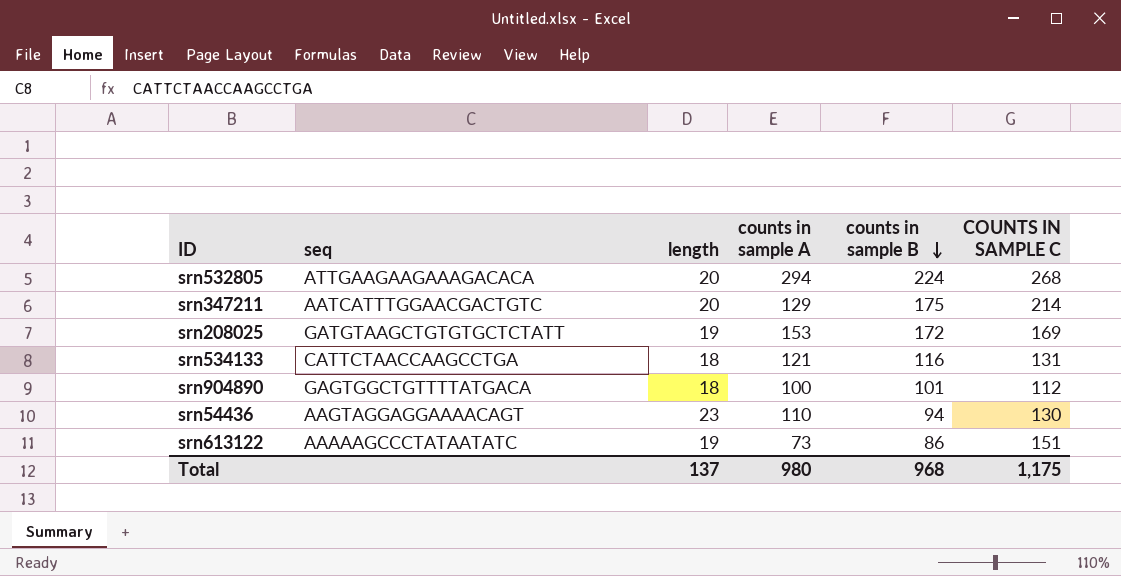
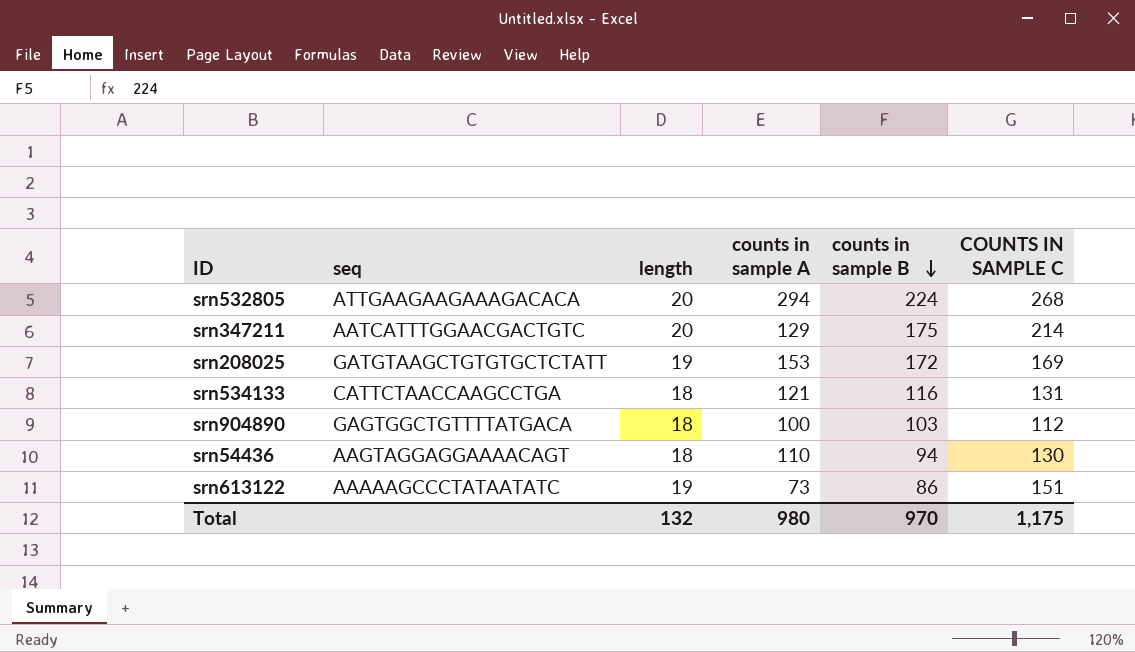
srn904890 | counts in sample B: 101 -> 103
srn54436 | length: 23 -> 18
Total | length: 137 -> 132
Total | counts in sample B: 968 -> 970

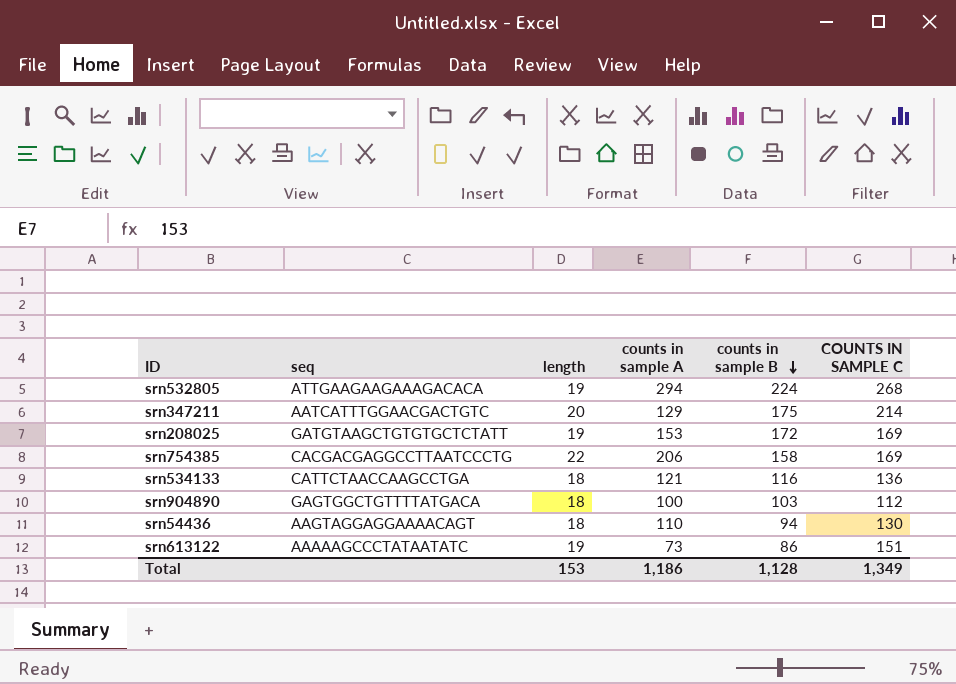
srn532805 | length: 20 -> 19
row srn754385: none -> CACGACGAGGCCTTAATCCCTG | 22 | 206 | 158 | 169
srn534133 | COUNTS IN SAMPLE C: 131 -> 136
Total | length: 132 -> 153
Total | counts in sample A: 980 -> 1,186
Total | counts in sample B: 970 -> 1,128
Total | COUNTS IN SAMPLE C: 1,175 -> 1,349

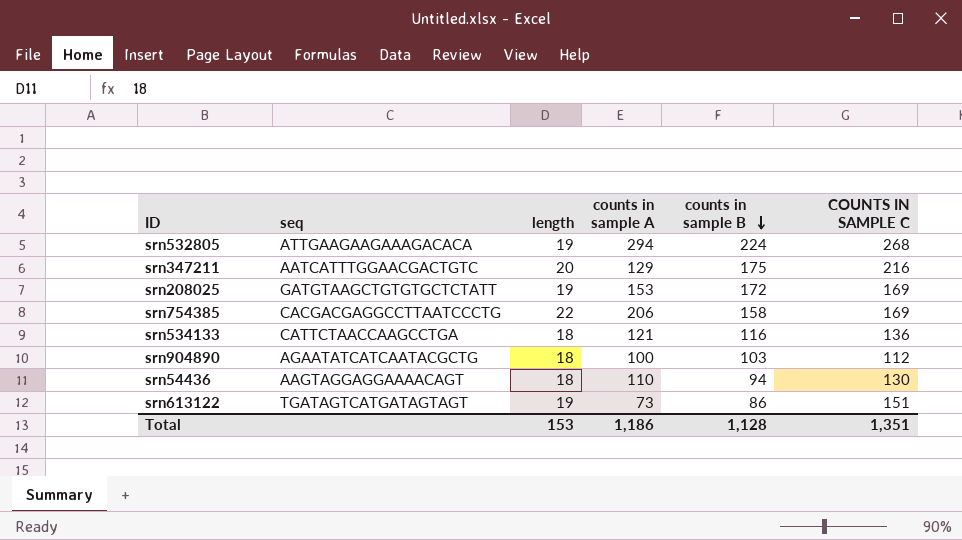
srn347211 | COUNTS IN SAMPLE C: 214 -> 216
srn904890 | seq: GAGTGGCTGTTTTATGACA -> AGAATATCATCAATACGCTG
srn613122 | seq: AAAAAGCCCTATAATATC -> TGATAGTCATGATAGTAGT
Total | COUNTS IN SAMPLE C: 1,349 -> 1,351

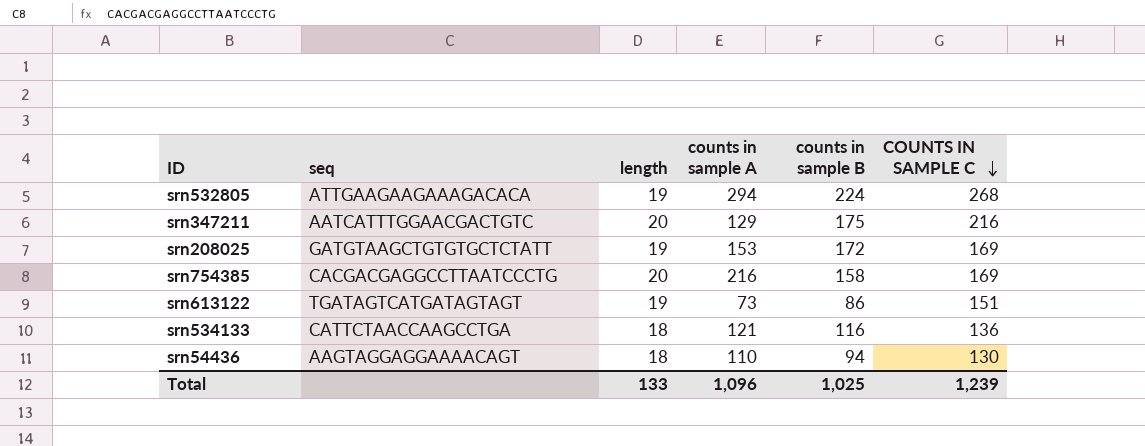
row order: counts in sample B descending -> COUNTS IN SAMPLE C descending
row srn904890: AGAATATCATCAATACGCTG | 18 | 100 | 103 | 112 -> none
srn754385 | length: 22 -> 20
srn754385 | counts in sample A: 206 -> 216
Total | length: 153 -> 133
Total | counts in sample A: 1,186 -> 1,096
Total | counts in sample B: 1,128 -> 1,025
Total | COUNTS IN SAMPLE C: 1,351 -> 1,239

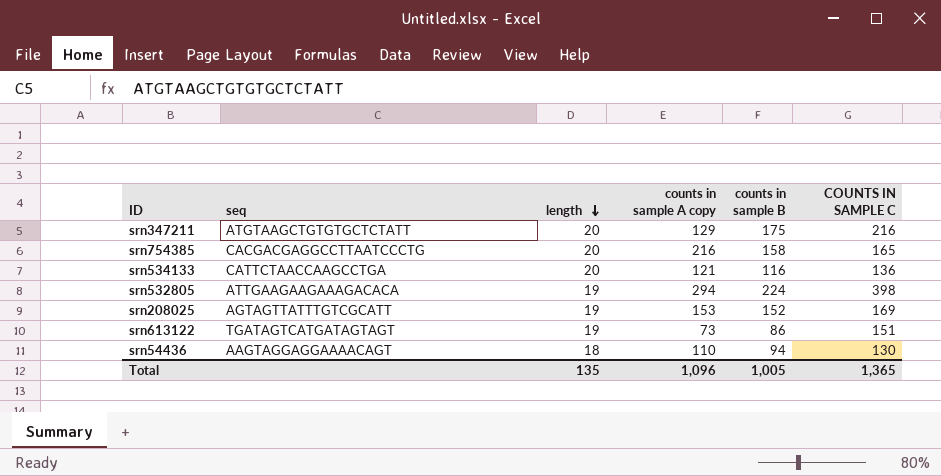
row order: COUNTS IN SAMPLE C descending -> length descending
column name: counts in sample A -> counts in sample A copy
srn347211 | seq: AATCATTTGGAACGACTGTC -> ATGTAAGCTGTGTGCTCTATT
srn754385 | COUNTS IN SAMPLE C: 169 -> 165
srn534133 | length: 18 -> 20
srn532805 | COUNTS IN SAMPLE C: 268 -> 398
srn208025 | seq: GATGTAAGCTGTGTGCTCTATT -> AGTAGTTATTTGTCGCATT
srn208025 | counts in sample B: 172 -> 152
Total | length: 133 -> 135
Total | counts in sample B: 1,025 -> 1,005
Total | COUNTS IN SAMPLE C: 1,239 -> 1,365

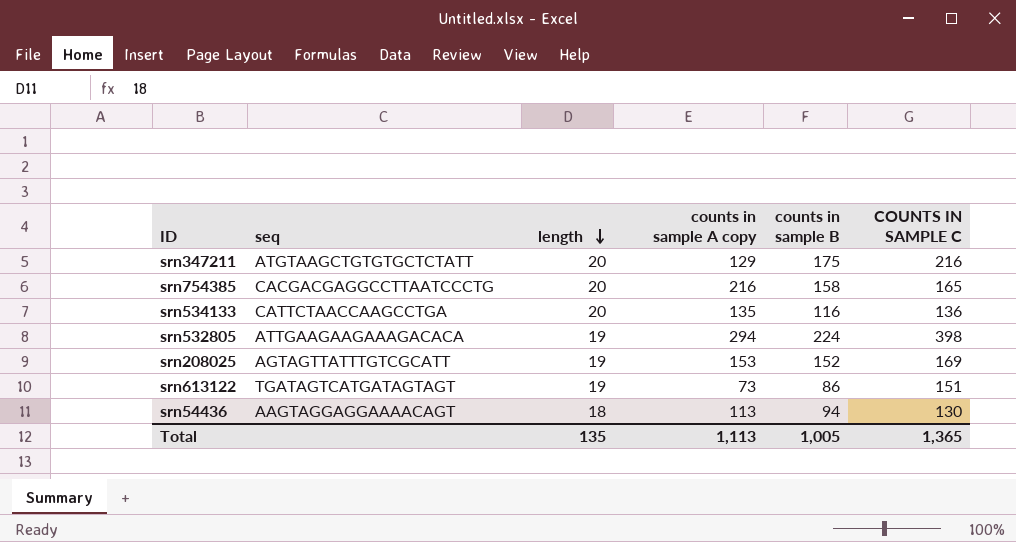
srn534133 | counts in sample A copy: 121 -> 135
srn54436 | counts in sample A copy: 110 -> 113
Total | counts in sample A copy: 1,096 -> 1,113

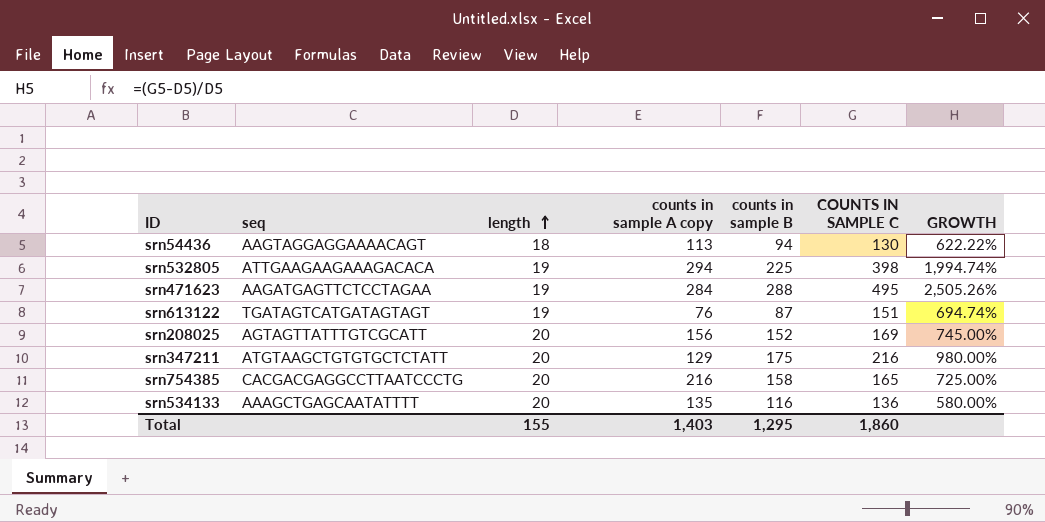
row order: length descending -> length ascending
column GROWTH | formula: none -> ([COUNTS IN SAMPLE C] - [length]) / [length]
srn532805 | counts in sample B: 224 -> 225
row srn471623: none -> AAGATGAGTTCTCCTAGAA | 19 | 284 | 288 | 495 | 2,505.26%
srn613122 | counts in sample A copy: 73 -> 76
srn613122 | counts in sample B: 86 -> 87
srn208025 | length: 19 -> 20
srn208025 | counts in sample A copy: 153 -> 156
srn534133 | seq: CATTCTAACCAAGCCTGA -> AAAGCTGAGCAATATTTT
Total | length: 135 -> 155
Total | counts in sample A copy: 1,113 -> 1,403
Total | counts in sample B: 1,005 -> 1,295
Total | COUNTS IN SAMPLE C: 1,365 -> 1,860

